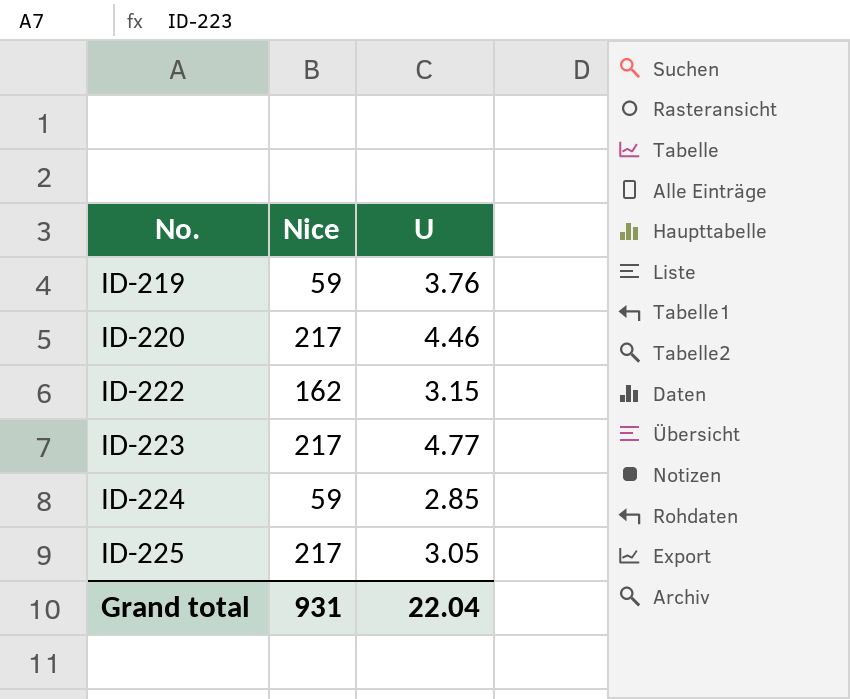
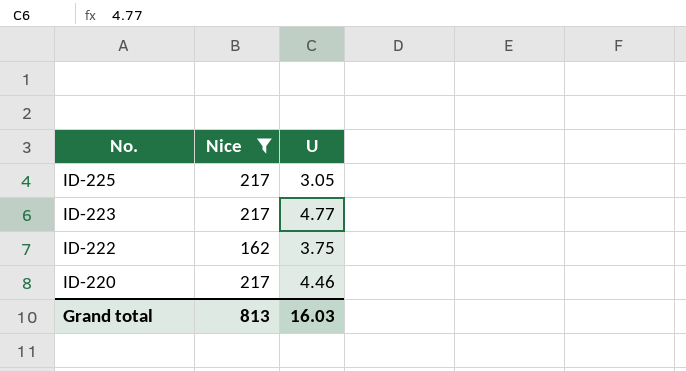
filter: none -> Nice != 59
row order: No. ascending -> No. descending
ID-222 | U: 3.15 -> 3.75
Grand total | Nice: 931 -> 813
Grand total | U: 22.04 -> 16.03

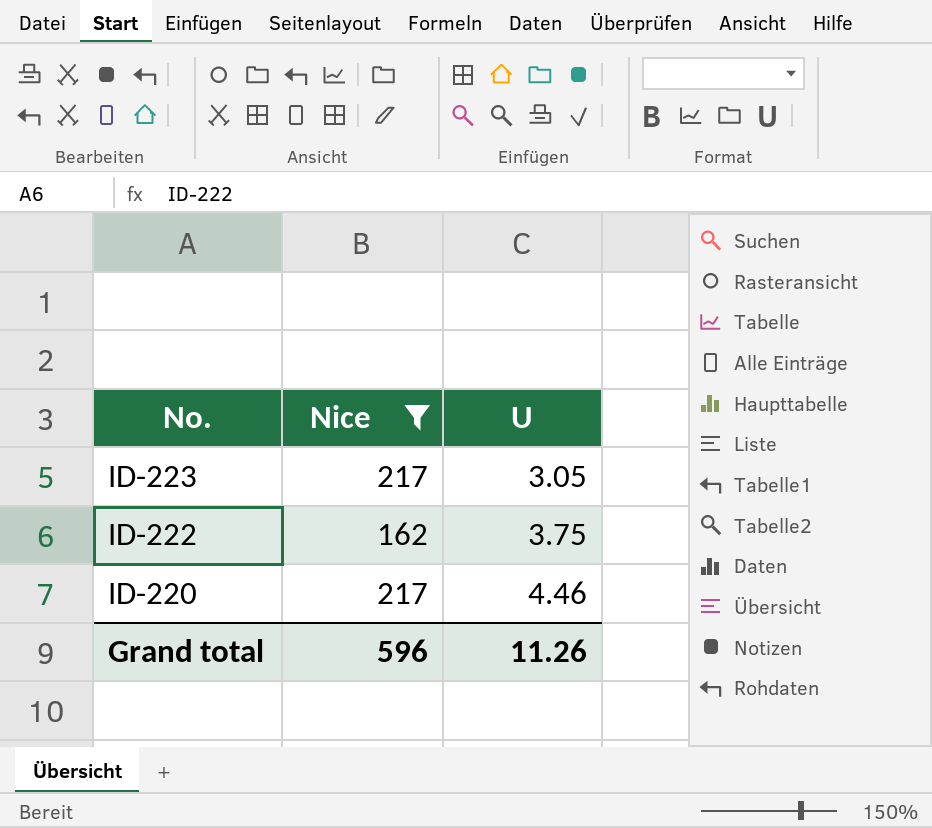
row ID-225: 217 | 3.05 -> none
ID-223 | U: 4.77 -> 3.05
Grand total | Nice: 813 -> 596
Grand total | U: 16.03 -> 11.26

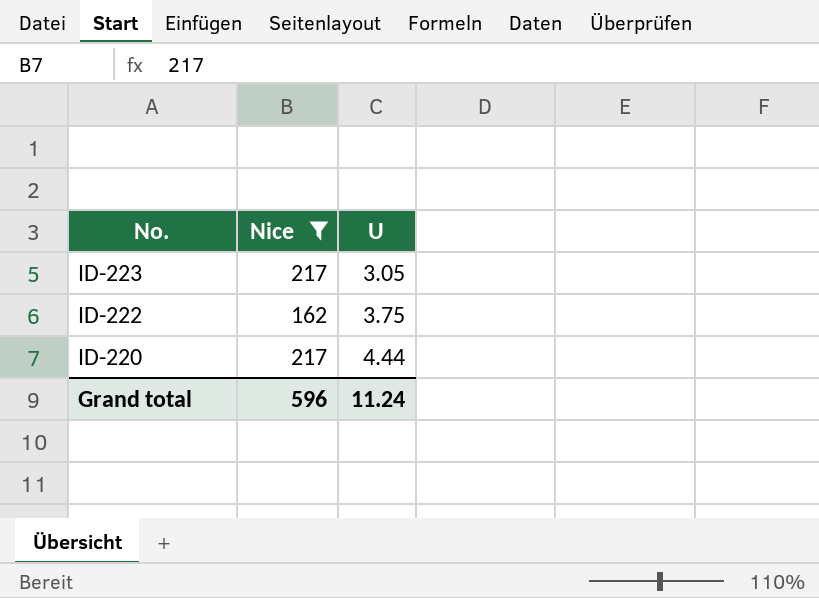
ID-220 | U: 4.46 -> 4.44
Grand total | U: 11.26 -> 11.24

